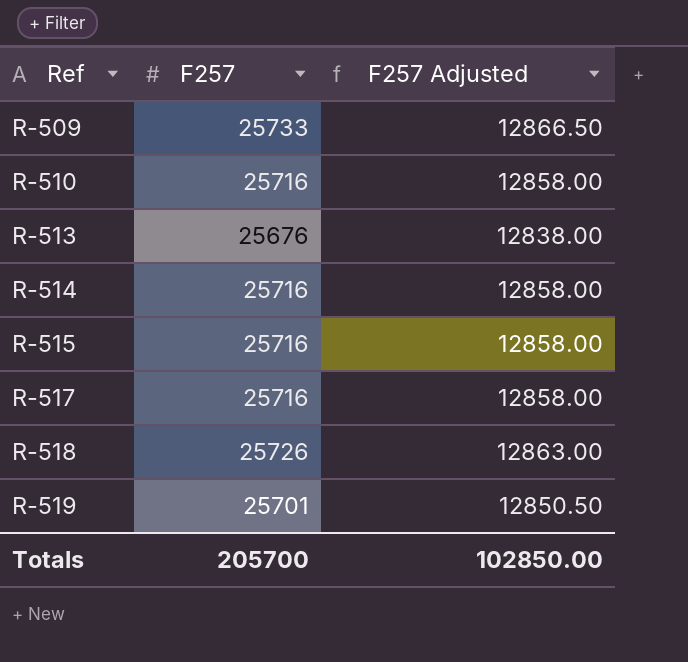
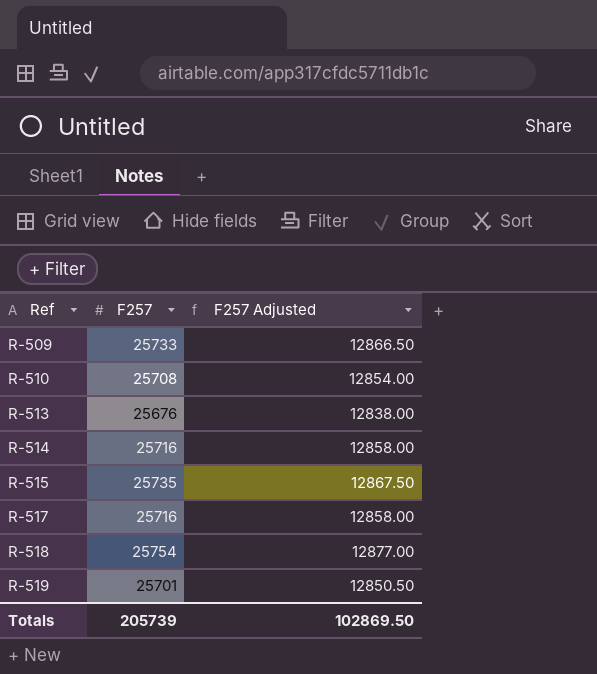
R-510 | F257: 25716 -> 25708
R-510 | F257 Adjusted: 12858.00 -> 12854.00
R-515 | F257: 25716 -> 25735
R-515 | F257 Adjusted: 12858.00 -> 12867.50
R-518 | F257: 25726 -> 25754
R-518 | F257 Adjusted: 12863.00 -> 12877.00
Totals | F257: 205700 -> 205739
Totals | F257 Adjusted: 102850.00 -> 102869.50

